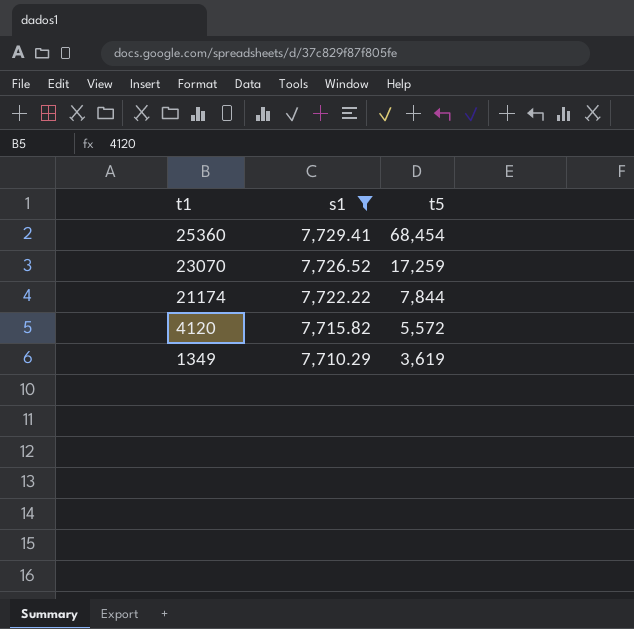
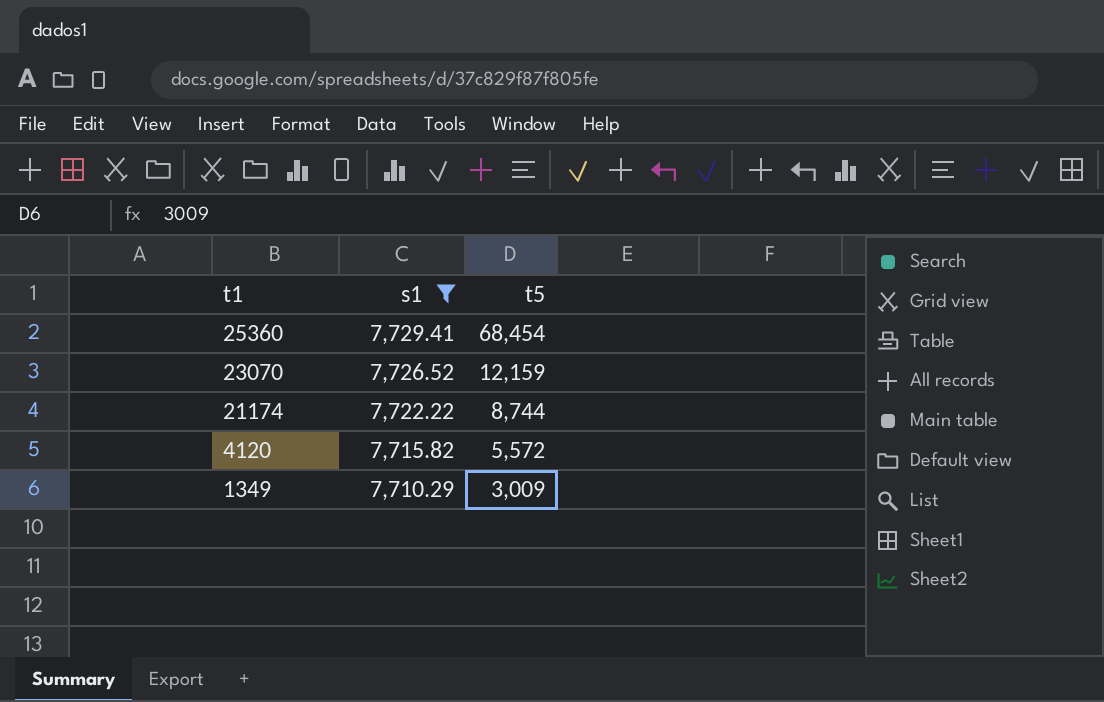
23070 | t5: 17,259 -> 12,159
21174 | t5: 7,844 -> 8,744
1349 | t5: 3,619 -> 3,009

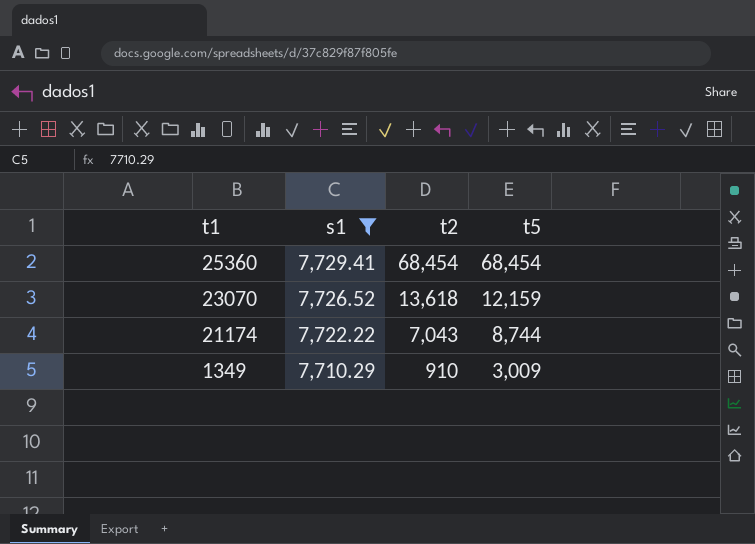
column t2 | position: none -> 3
row 4120: 7,715.82 | 5,572 -> none

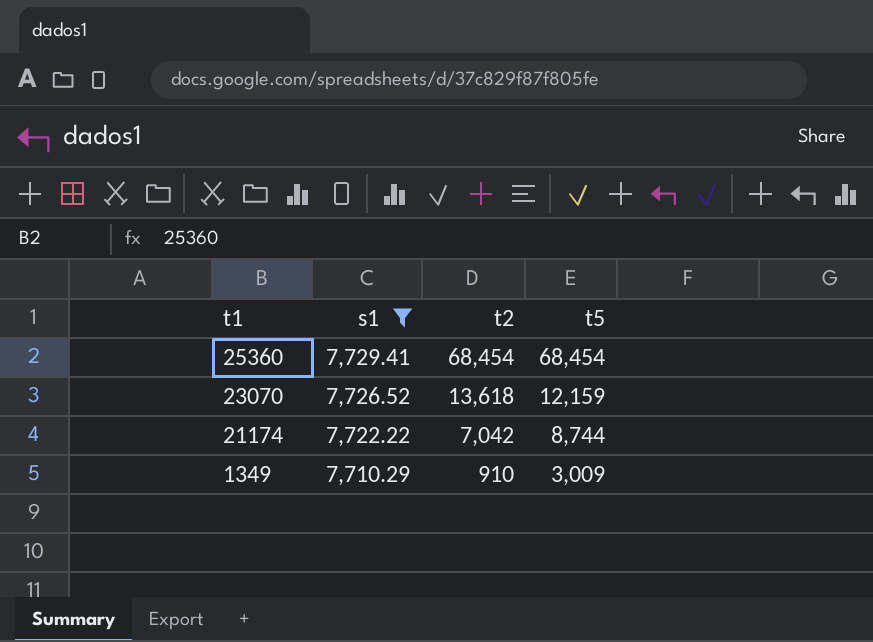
21174 | t2: 7,043 -> 7,042

